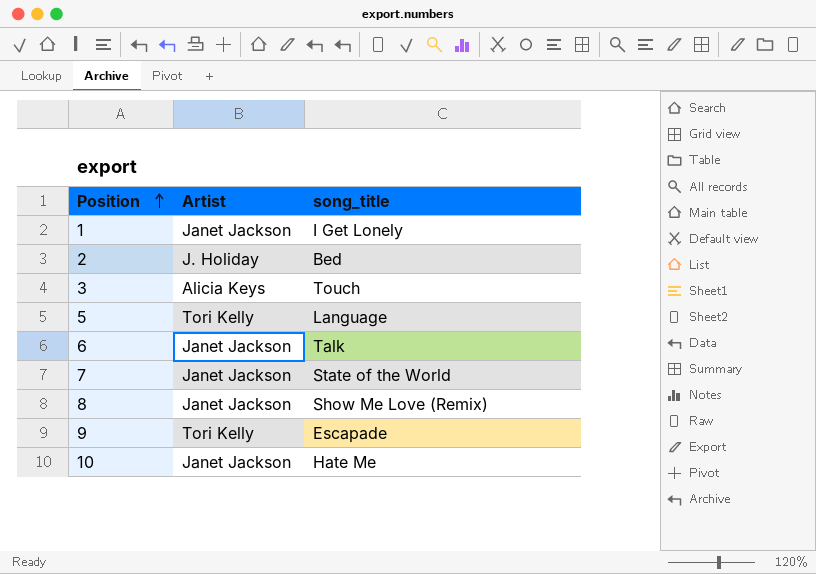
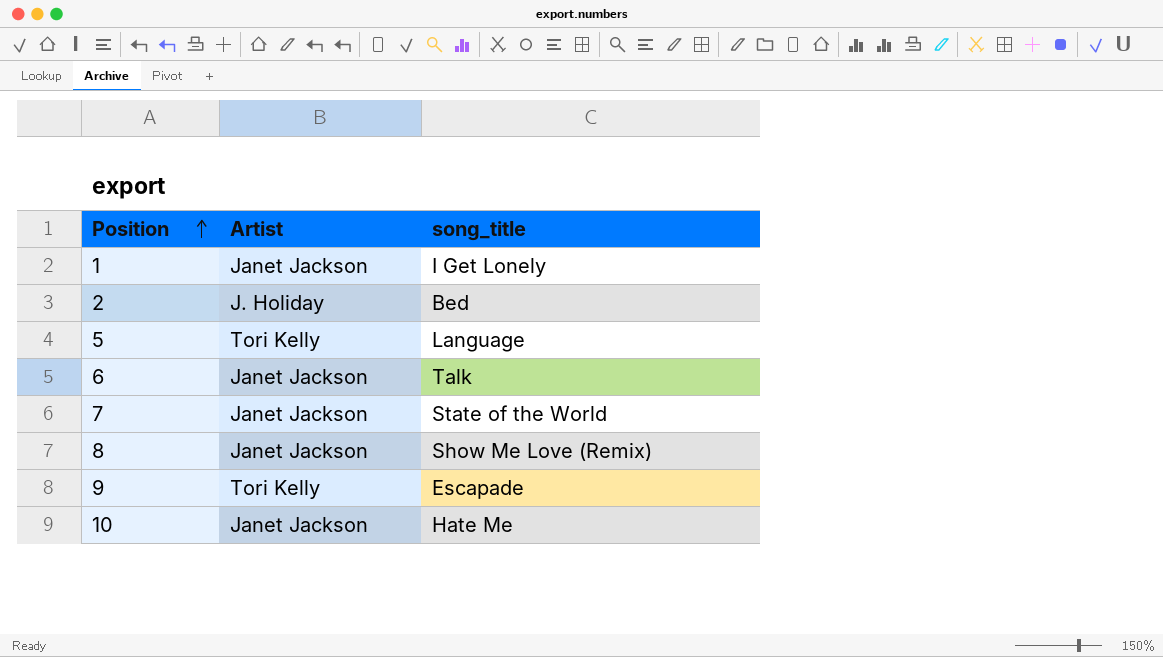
row 3: Alicia Keys | Touch -> none

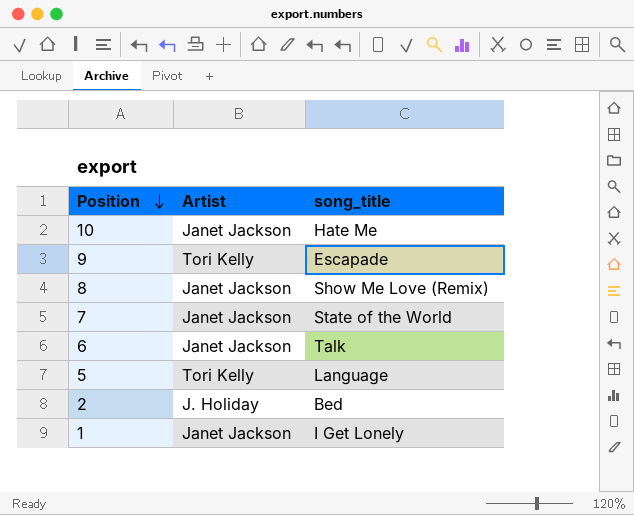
row order: Position ascending -> Position descending

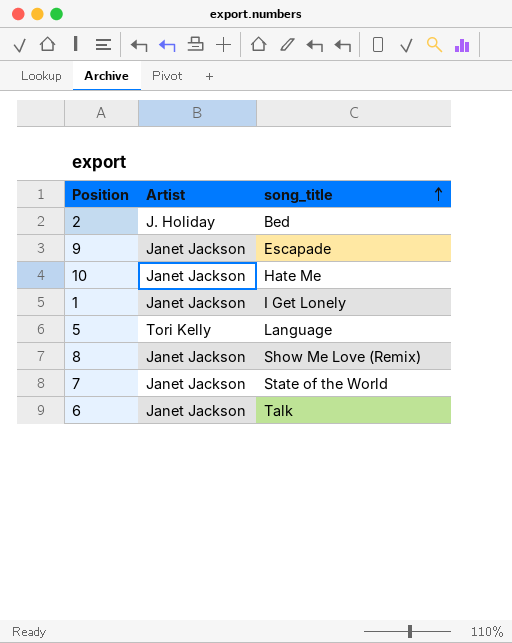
row order: Position descending -> song_title ascending
9 | Artist: Tori Kelly -> Janet Jackson

